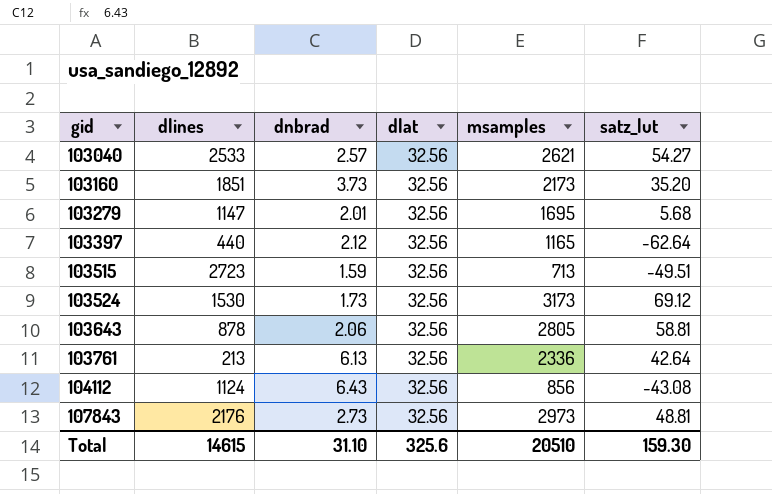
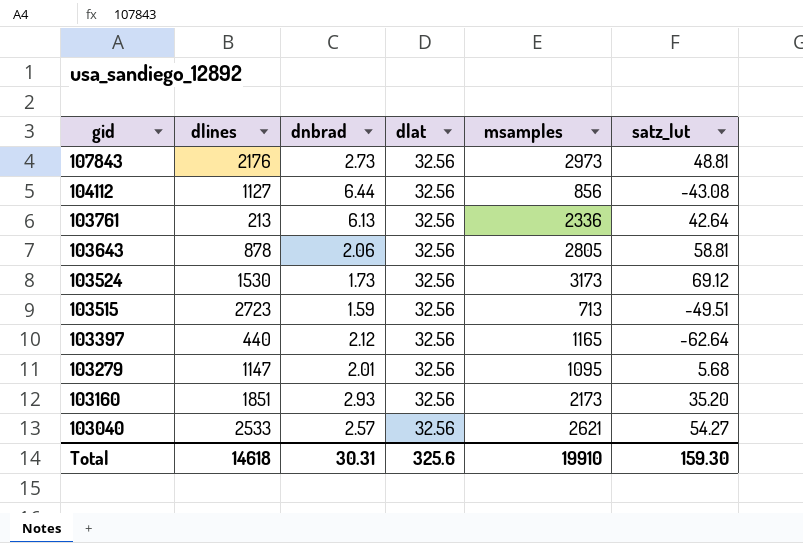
row order: gid ascending -> gid descending
104112 | dlines: 1124 -> 1127
104112 | dnbrad: 6.43 -> 6.44
103279 | msamples: 1695 -> 1095
103160 | dnbrad: 3.73 -> 2.93
Total | dlines: 14615 -> 14618
Total | dnbrad: 31.10 -> 30.31
Total | msamples: 20510 -> 19910

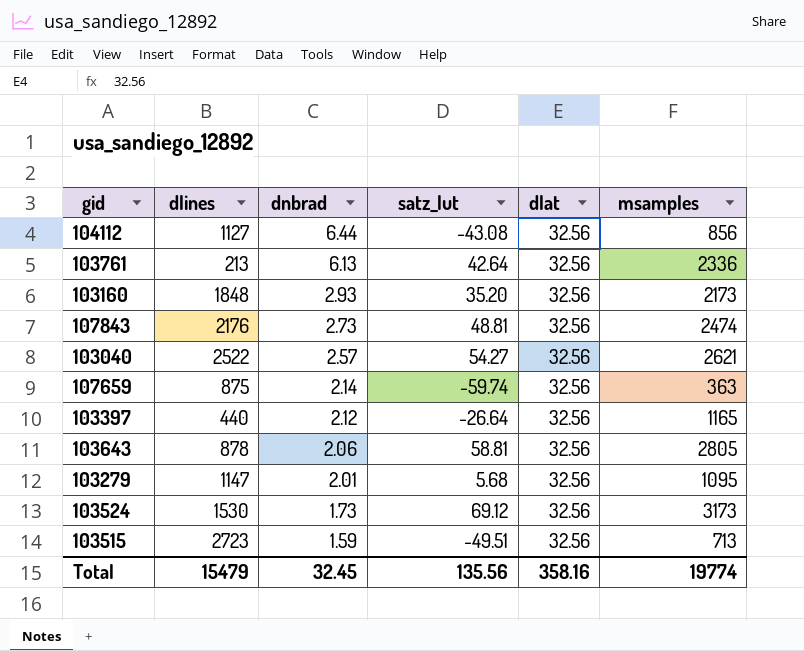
row order: gid descending -> dnbrad descending
column satz_lut | position: 6 -> 4
103160 | dlines: 1851 -> 1848
107843 | msamples: 2973 -> 2474
103040 | dlines: 2533 -> 2522
row 107659: none -> 875 | 2.14 | -59.74 | 32.56 | 363
103397 | satz_lut: -62.64 -> -26.64
Total | dlines: 14618 -> 15479
Total | dnbrad: 30.31 -> 32.45
Total | satz_lut: 159.30 -> 135.56
Total | dlat: 325.6 -> 358.16
Total | msamples: 19910 -> 19774

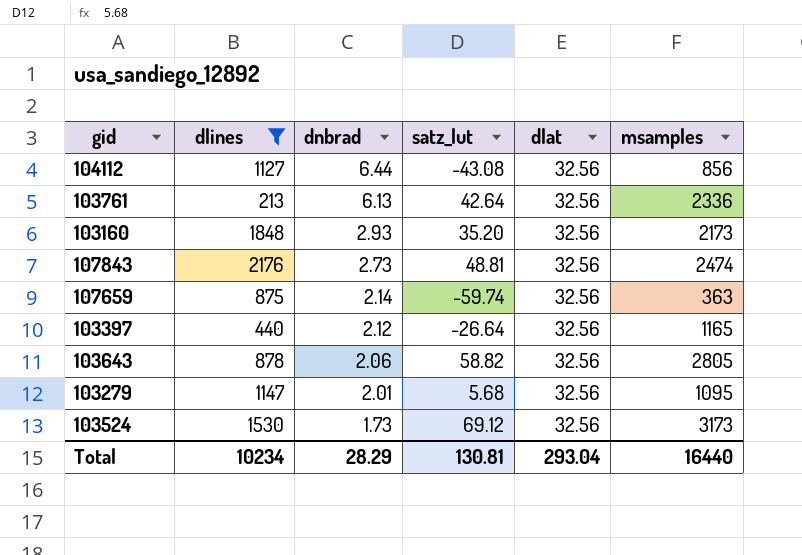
filter: none -> dlines <= 2176
103643 | satz_lut: 58.81 -> 58.82
Total | dlines: 15479 -> 10234
Total | dnbrad: 32.45 -> 28.29
Total | satz_lut: 135.56 -> 130.81
Total | dlat: 358.16 -> 293.04
Total | msamples: 19774 -> 16440

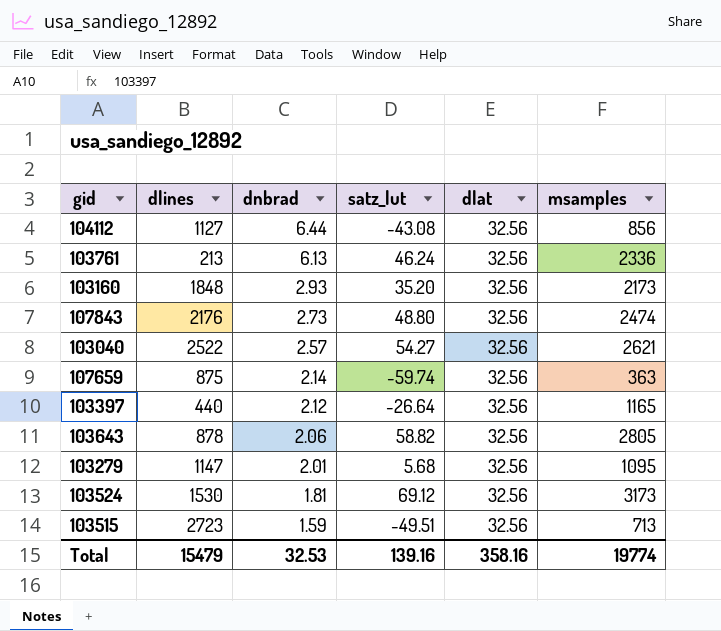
filter: dlines <= 2176 -> none
103761 | satz_lut: 42.64 -> 46.24
107843 | satz_lut: 48.81 -> 48.80
103524 | dnbrad: 1.73 -> 1.81
Total | dlines: 10234 -> 15479
Total | dnbrad: 28.29 -> 32.53
Total | satz_lut: 130.81 -> 139.16
Total | dlat: 293.04 -> 358.16
Total | msamples: 16440 -> 19774

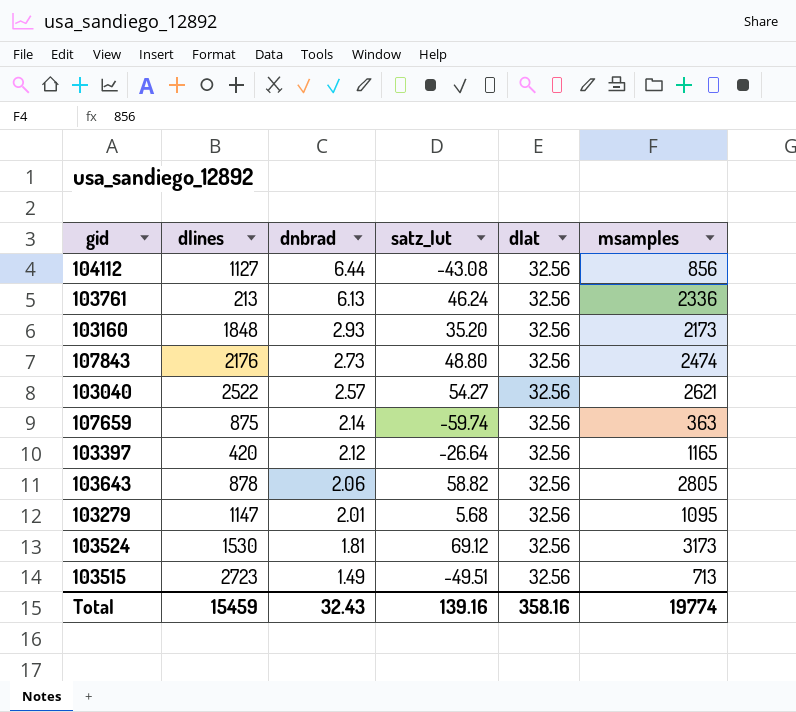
103397 | dlines: 440 -> 420
103515 | dnbrad: 1.59 -> 1.49
Total | dlines: 15479 -> 15459
Total | dnbrad: 32.53 -> 32.43

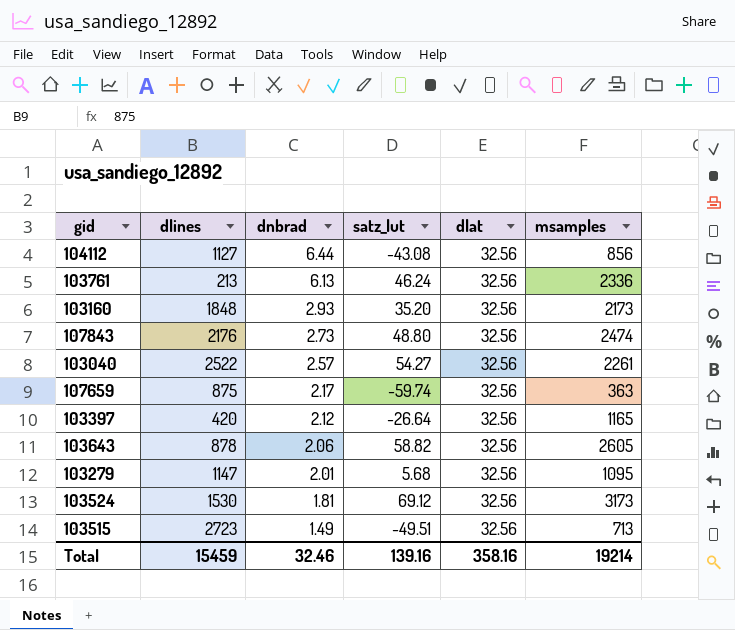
103040 | msamples: 2621 -> 2261
107659 | dnbrad: 2.14 -> 2.17
103643 | msamples: 2805 -> 2605
Total | dnbrad: 32.43 -> 32.46
Total | msamples: 19774 -> 19214

